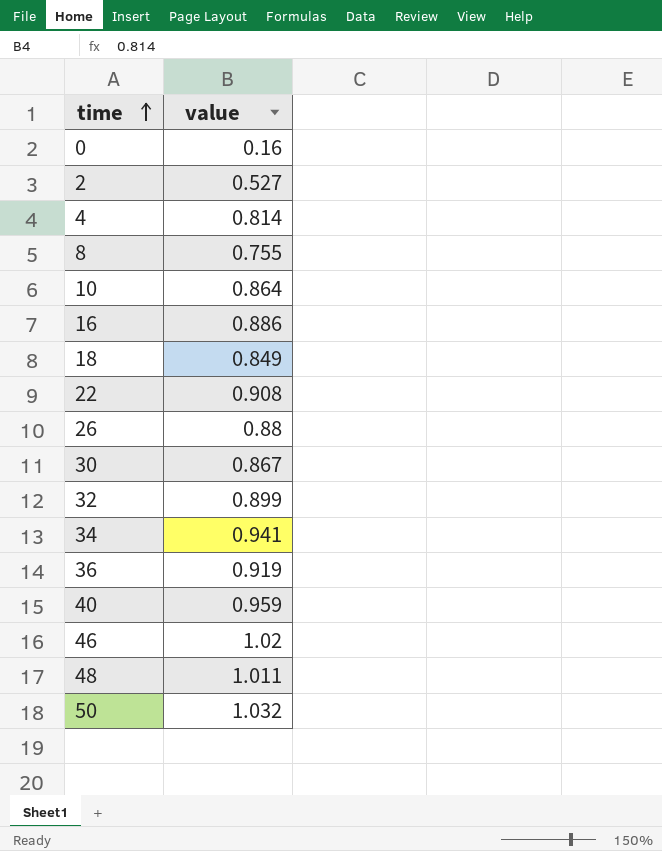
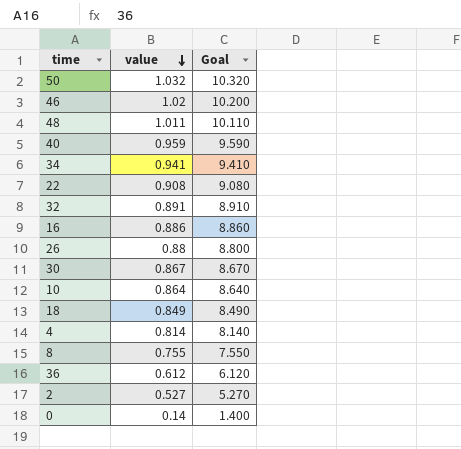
row order: time ascending -> value descending
column Goal | formula: none -> [value] * 10
32 | value: 0.899 -> 0.891
36 | value: 0.919 -> 0.612
0 | value: 0.16 -> 0.14

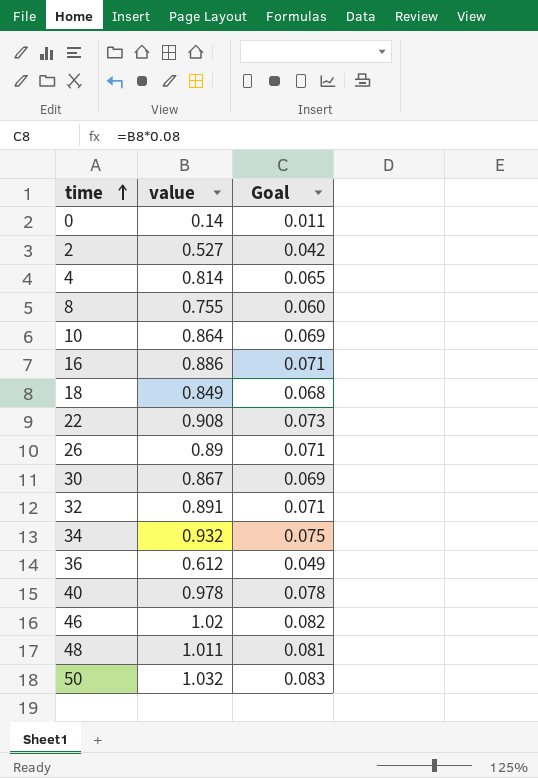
row order: value descending -> time ascending
column Goal | formula: [value] * 10 -> [value] * 0.08
26 | value: 0.88 -> 0.89
34 | value: 0.941 -> 0.932
40 | value: 0.959 -> 0.978

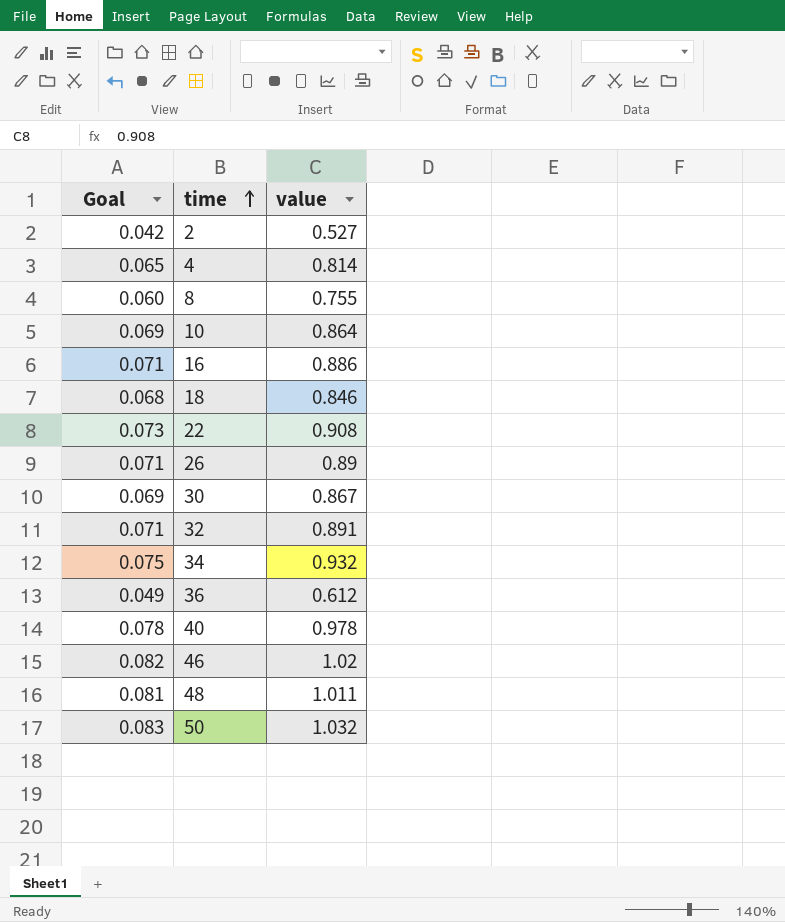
column Goal | position: 3 -> 1
row 0: 0.14 | 0.011 -> none
18 | value: 0.849 -> 0.846

